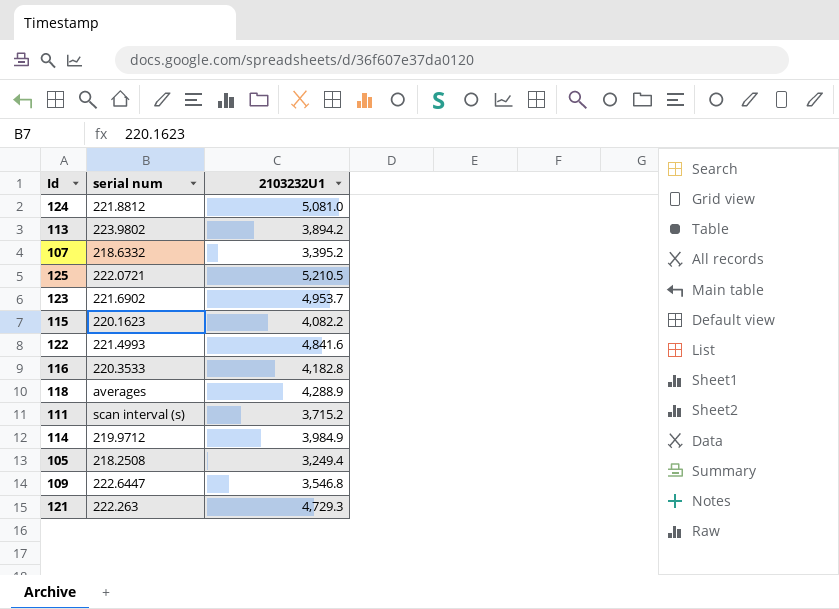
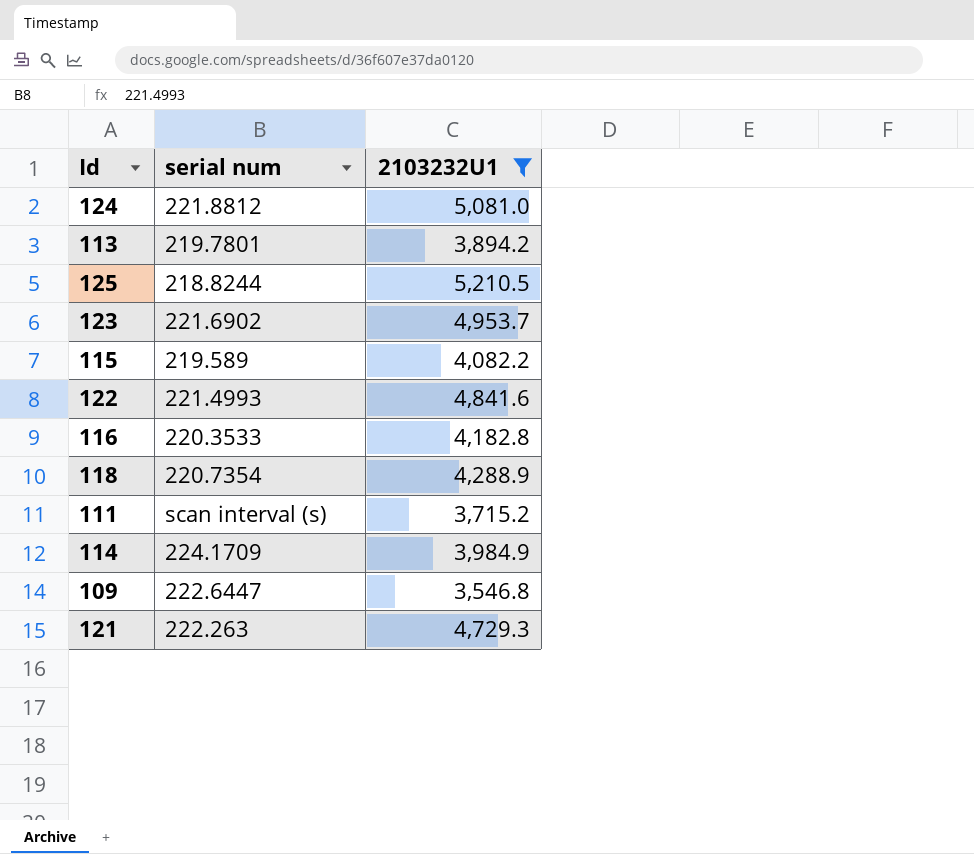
filter: none -> 2103232U1 >= 3,546.8
113 | serial num: 223.9802 -> 219.7801
125 | serial num: 222.0721 -> 218.8244
115 | serial num: 220.1623 -> 219.589
118 | serial num: averages -> 220.7354
114 | serial num: 219.9712 -> 224.1709

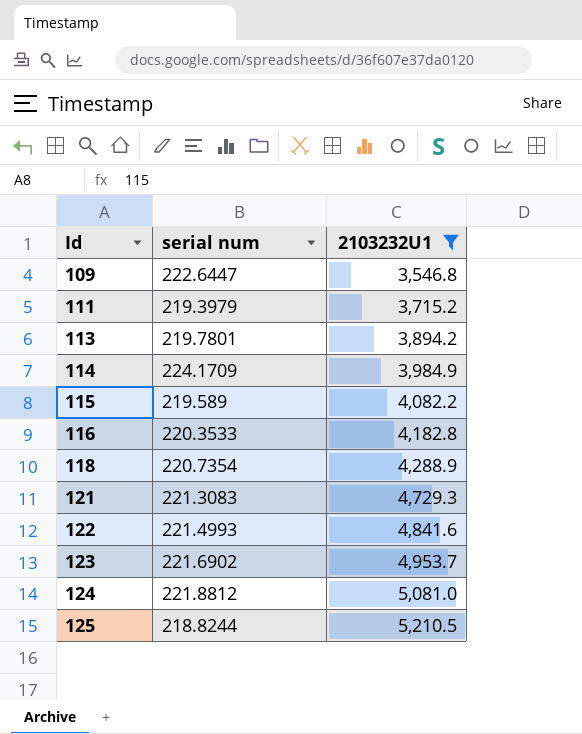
row order: none -> Id ascending
111 | serial num: scan interval (s) -> 219.3979
121 | serial num: 222.263 -> 221.3083

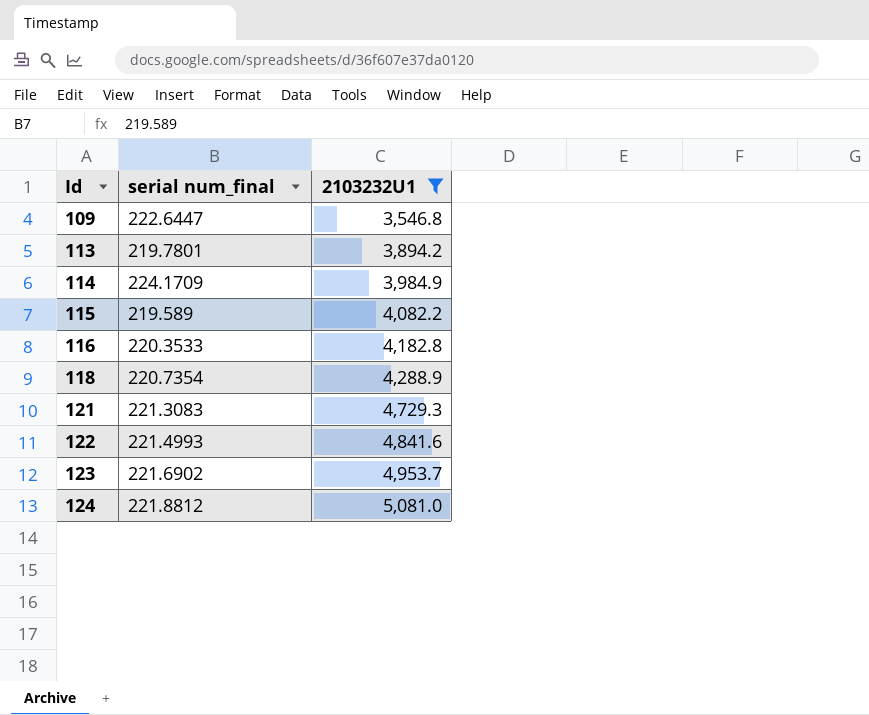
column name: serial num -> serial num_final
row 111: 219.3979 | 3,715.2 -> none
row 125: 218.8244 | 5,210.5 -> none

